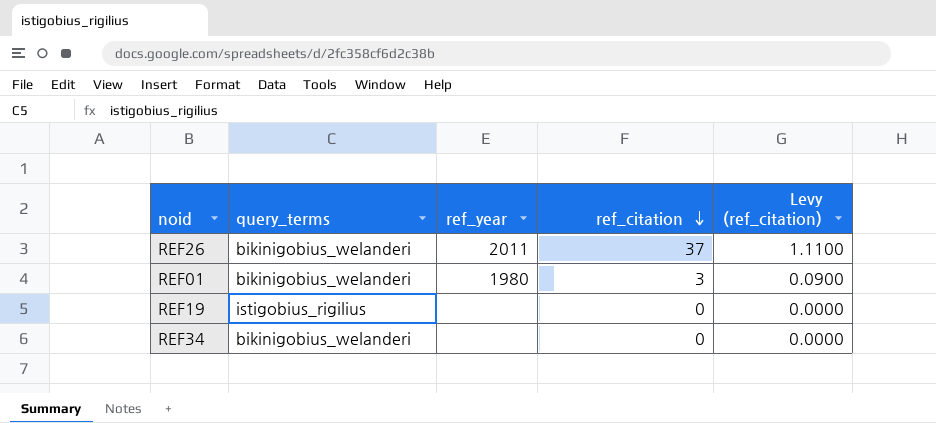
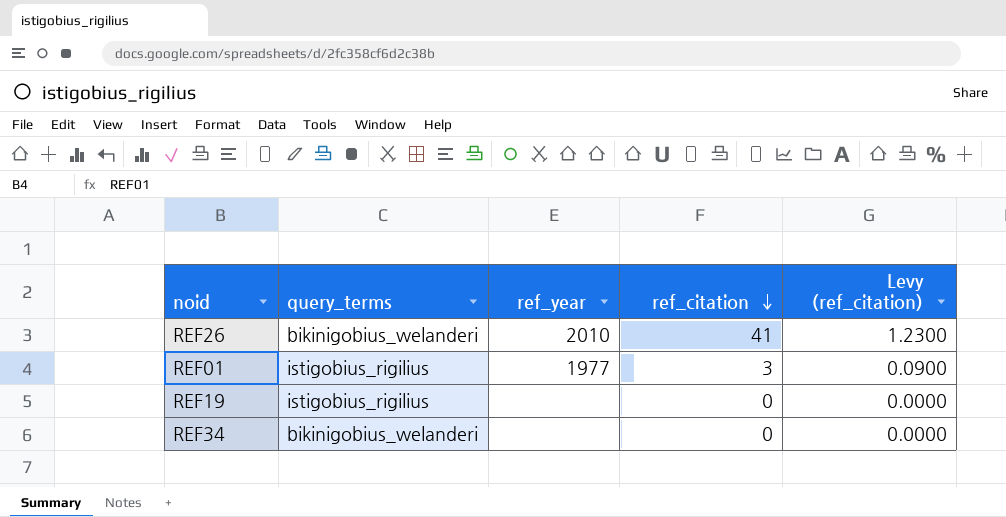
REF26 | ref_year: 2011 -> 2010
REF26 | ref_citation: 37 -> 41
REF26 | Levy (ref_citation): 1.1100 -> 1.2300
REF01 | query_terms: bikinigobius_welanderi -> istigobius_rigilius
REF01 | ref_year: 1980 -> 1977

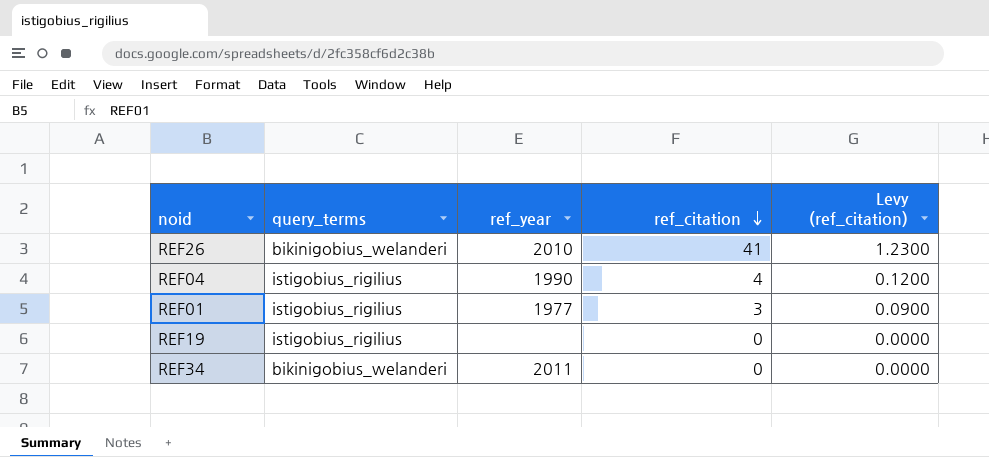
row REF04: none -> istigobius_rigilius | 1990 | 4 | 0.1200
REF34 | ref_year: none -> 2011

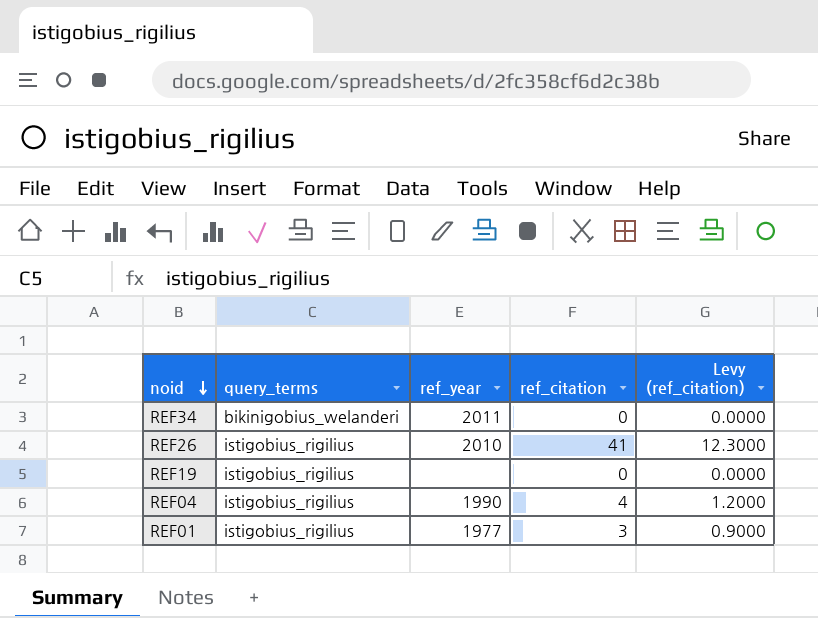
row order: ref_citation descending -> noid descending
column Levy (ref_citation) | formula: [ref_citation] * 0.03 -> [ref_citation] * 0.3
REF26 | query_terms: bikinigobius_welanderi -> istigobius_rigilius

